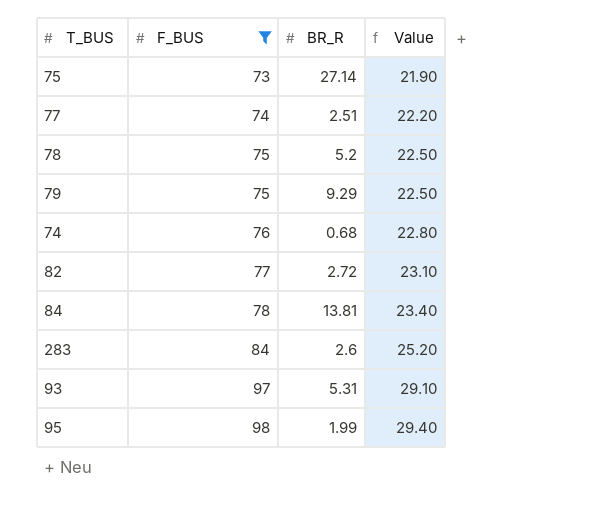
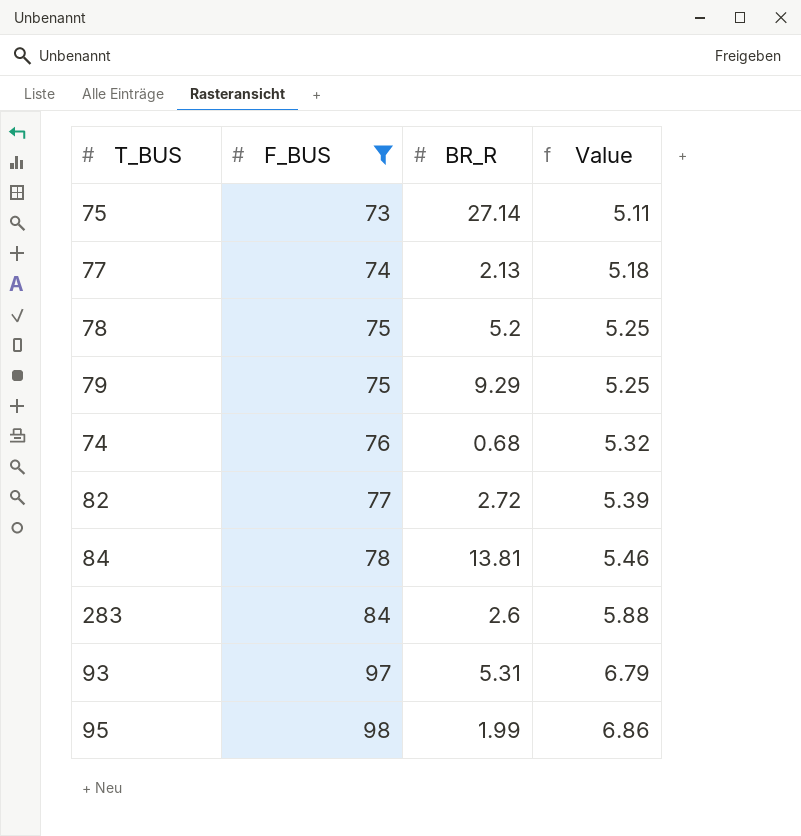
column Value | formula: [F_BUS] * 0.3 -> [F_BUS] * 0.07
77 | BR_R: 2.51 -> 2.13

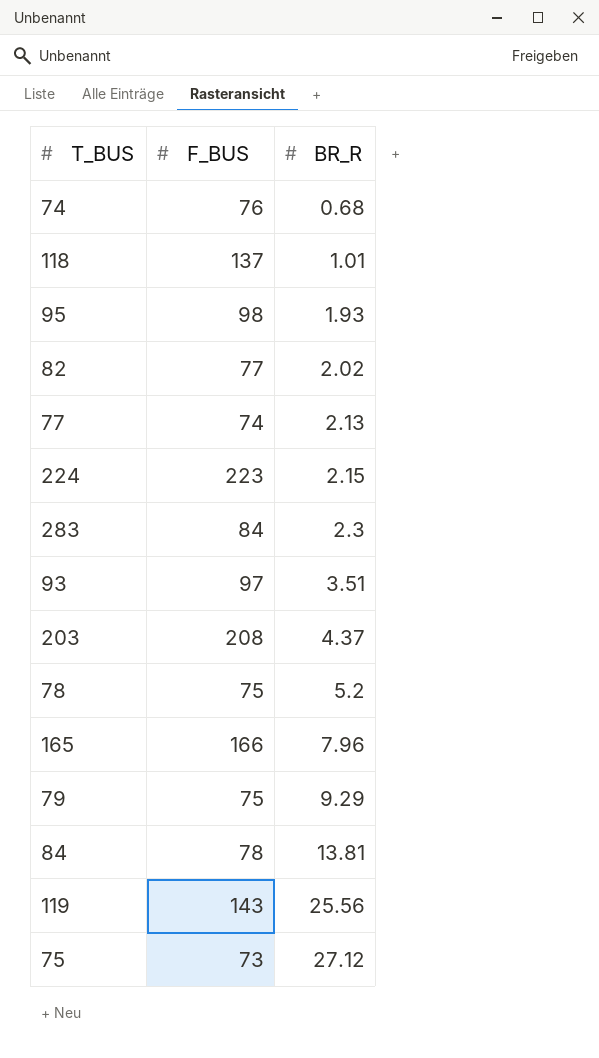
filter: F_BUS <= 98 -> none
row order: F_BUS ascending -> BR_R ascending
column Value | formula: [F_BUS] * 0.07 -> none
95 | BR_R: 1.99 -> 1.93
82 | BR_R: 2.72 -> 2.02
283 | BR_R: 2.6 -> 2.3
93 | BR_R: 5.31 -> 3.51
75 | BR_R: 27.14 -> 27.12

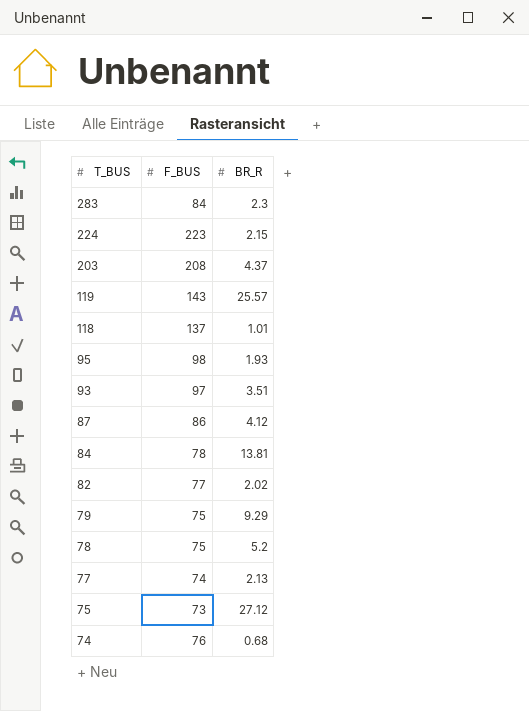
row order: BR_R ascending -> T_BUS descending
row 165: 166 | 7.96 -> none
119 | BR_R: 25.56 -> 25.57
row 87: none -> 86 | 4.12

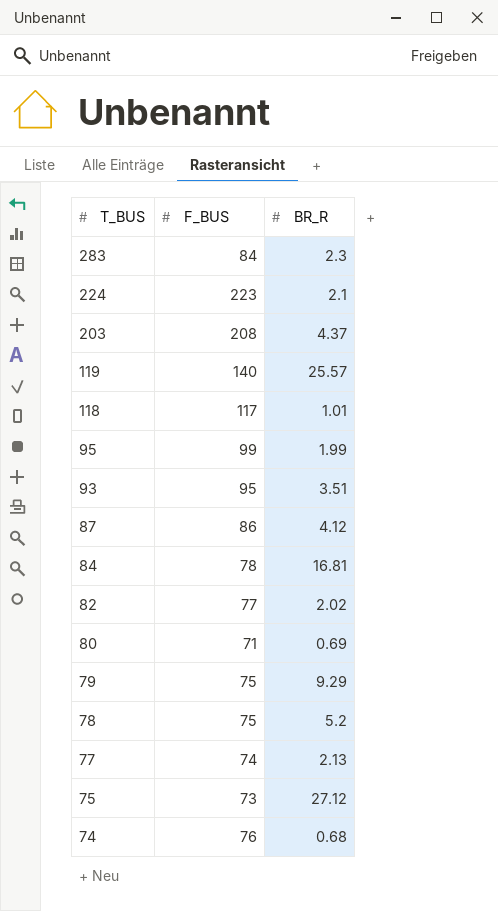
224 | BR_R: 2.15 -> 2.1
119 | F_BUS: 143 -> 140
118 | F_BUS: 137 -> 117
95 | F_BUS: 98 -> 99
95 | BR_R: 1.93 -> 1.99
93 | F_BUS: 97 -> 95
84 | BR_R: 13.81 -> 16.81
row 80: none -> 71 | 0.69

